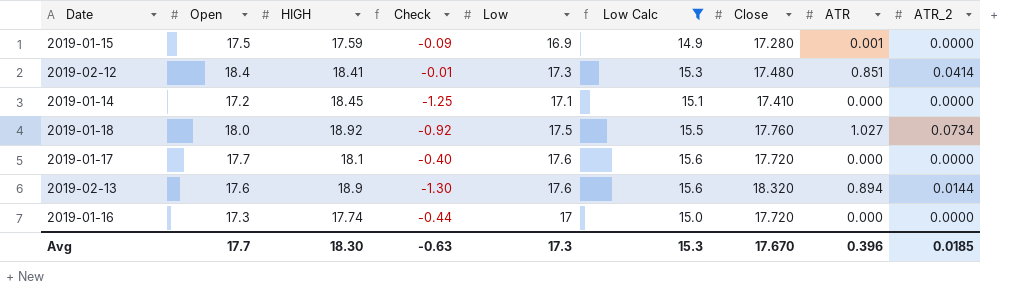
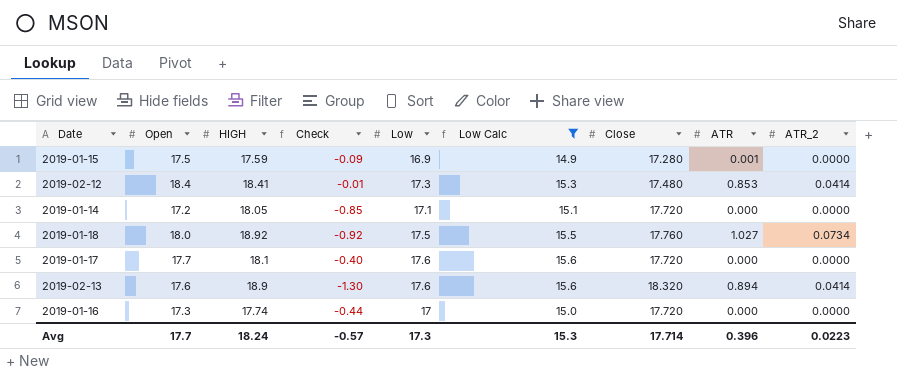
2019-02-12 | ATR: 0.851 -> 0.853
2019-01-14 | HIGH: 18.45 -> 18.05
2019-01-14 | Check: -1.25 -> -0.85
2019-01-14 | Close: 17.410 -> 17.720
2019-02-13 | ATR_2: 0.0144 -> 0.0414
Avg | HIGH: 18.30 -> 18.24
Avg | Check: -0.63 -> -0.57
Avg | Close: 17.670 -> 17.714
Avg | ATR_2: 0.0185 -> 0.0223

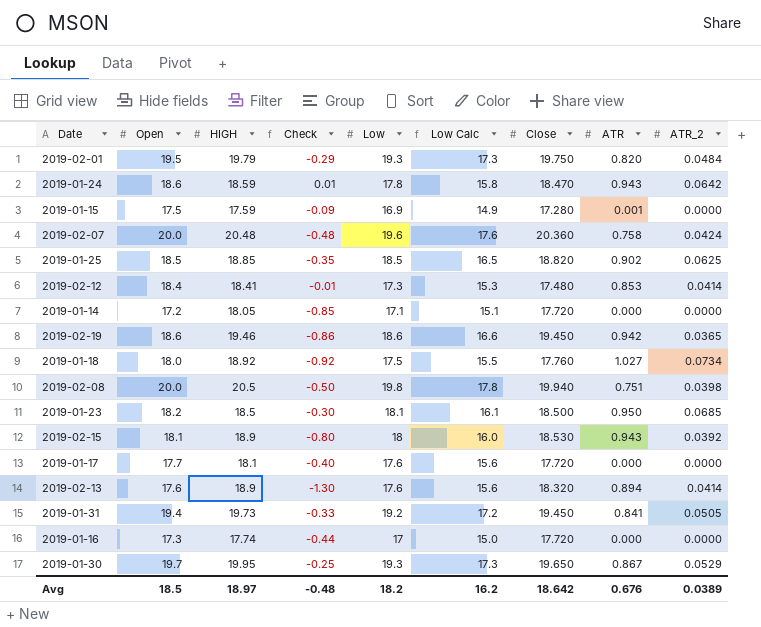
filter: Low Calc <= 15.6 -> none
Avg | Open: 17.7 -> 18.5
Avg | HIGH: 18.24 -> 18.97
Avg | Check: -0.57 -> -0.48
Avg | Low: 17.3 -> 18.2
Avg | Low Calc: 15.3 -> 16.2
Avg | Close: 17.714 -> 18.642
Avg | ATR: 0.396 -> 0.676
Avg | ATR_2: 0.0223 -> 0.0389

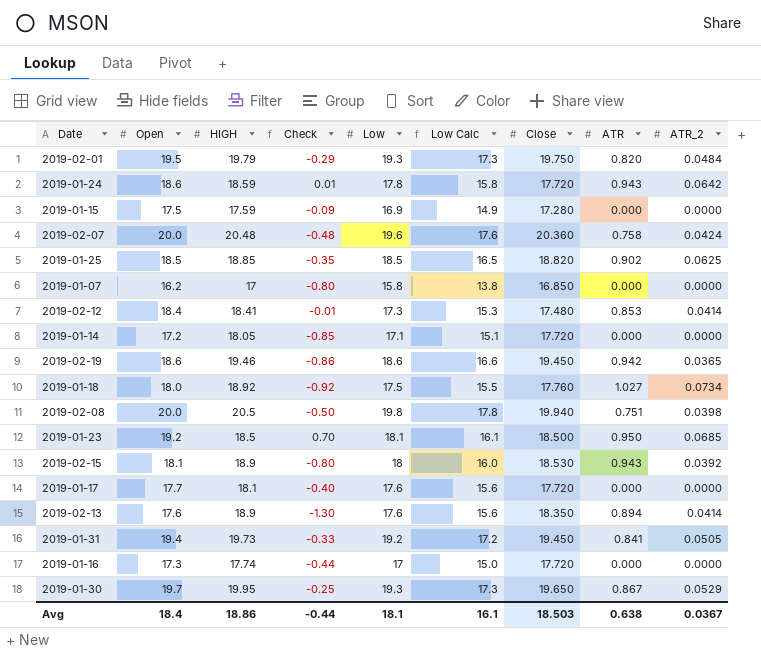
2019-01-24 | Close: 18.470 -> 17.720
2019-01-15 | ATR: 0.001 -> 0.000
row 2019-01-07: none -> 16.2 | 17 | -0.80 | 15.8 | 13.8 | 16.850 | 0.000 | 0.0000
2019-01-23 | Open: 18.2 -> 19.2
2019-01-23 | Check: -0.30 -> 0.70
2019-02-13 | Close: 18.320 -> 18.350
Avg | Open: 18.5 -> 18.4
Avg | HIGH: 18.97 -> 18.86
Avg | Check: -0.48 -> -0.44
Avg | Low: 18.2 -> 18.1
Avg | Low Calc: 16.2 -> 16.1
Avg | Close: 18.642 -> 18.503
Avg | ATR: 0.676 -> 0.638
Avg | ATR_2: 0.0389 -> 0.0367

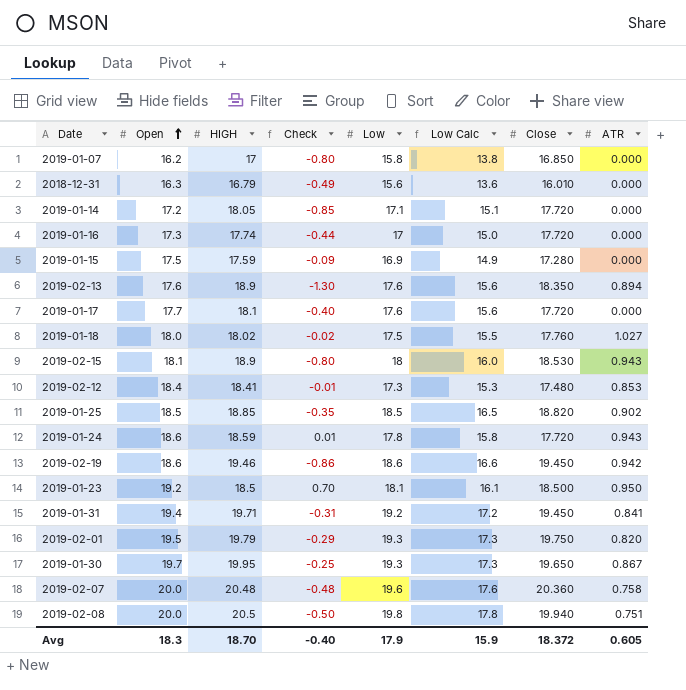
row order: none -> Open ascending
column ATR_2 | position: 9 -> none
row 2018-12-31: none -> 16.3 | 16.79 | -0.49 | 15.6 | 13.6 | 16.010 | 0.000
2019-01-18 | HIGH: 18.92 -> 18.02
2019-01-18 | Check: -0.92 -> -0.02
2019-01-31 | HIGH: 19.73 -> 19.71
2019-01-31 | Check: -0.33 -> -0.31
Avg | Open: 18.4 -> 18.3
Avg | HIGH: 18.86 -> 18.70
Avg | Check: -0.44 -> -0.40
Avg | Low: 18.1 -> 17.9
Avg | Low Calc: 16.1 -> 15.9
Avg | Close: 18.503 -> 18.372
Avg | ATR: 0.638 -> 0.605

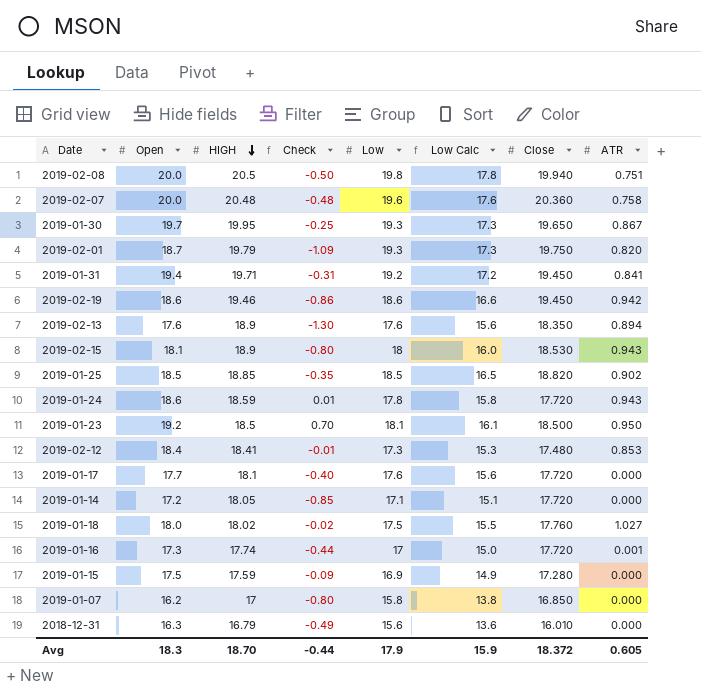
row order: Open ascending -> HIGH descending
2019-02-01 | Open: 19.5 -> 18.7
2019-02-01 | Check: -0.29 -> -1.09
2019-01-16 | ATR: 0.000 -> 0.001
Avg | Check: -0.40 -> -0.44

